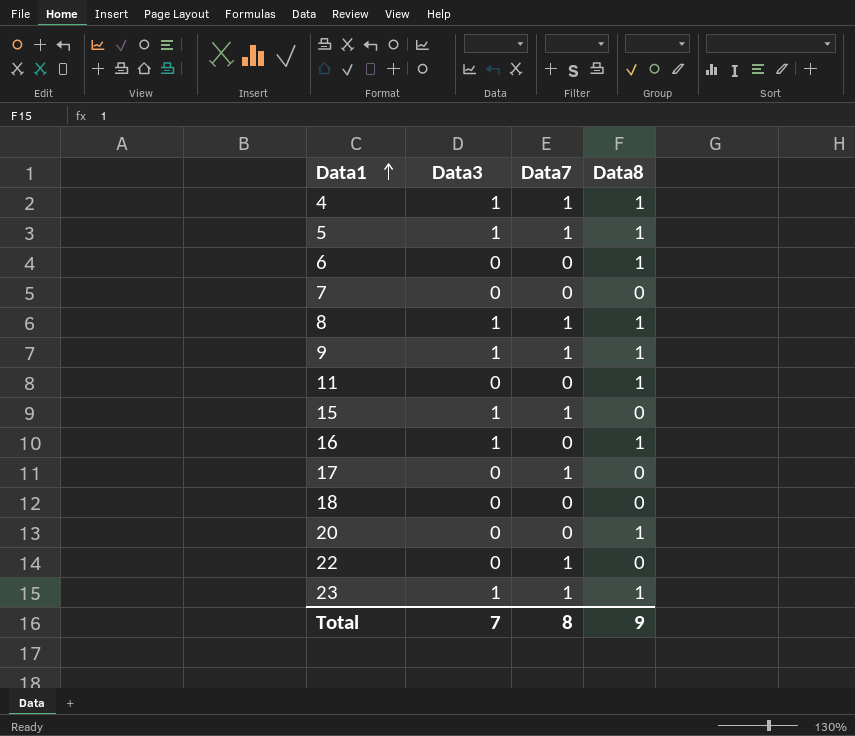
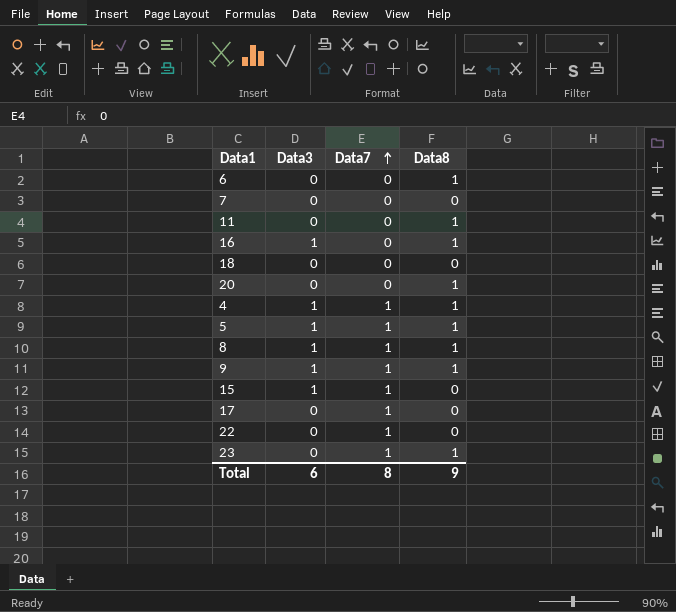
row order: Data1 ascending -> Data7 ascending
23 | Data3: 1 -> 0
Total | Data3: 7 -> 6

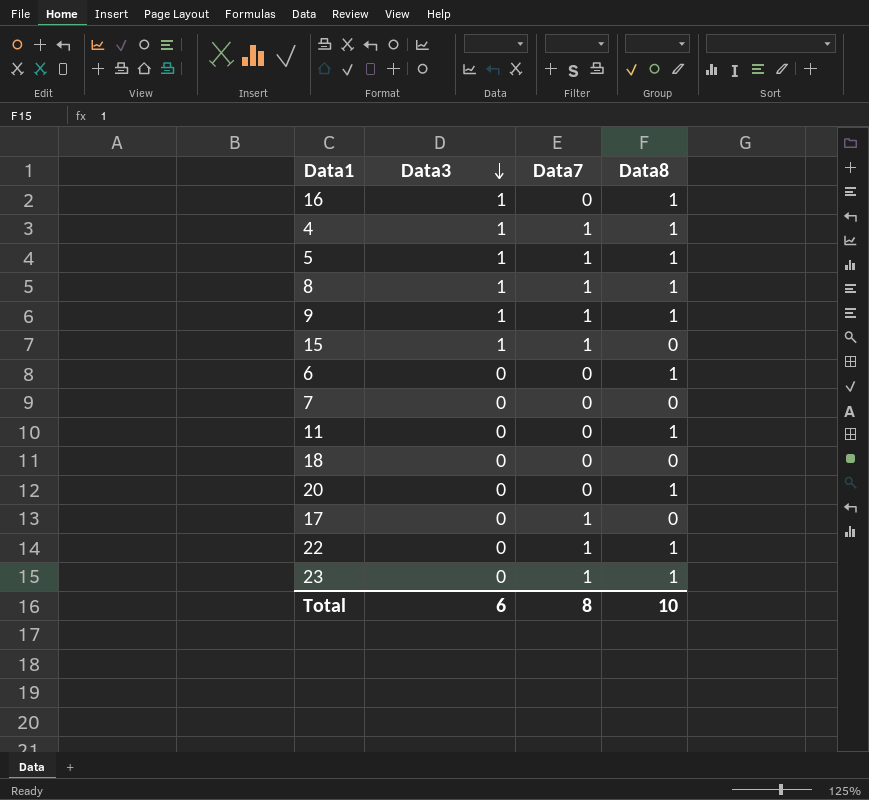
row order: Data7 ascending -> Data3 descending
22 | Data8: 0 -> 1
Total | Data8: 9 -> 10

